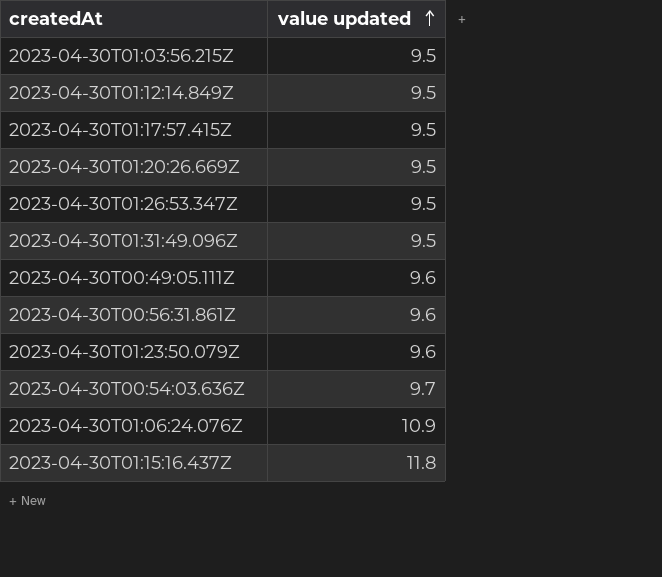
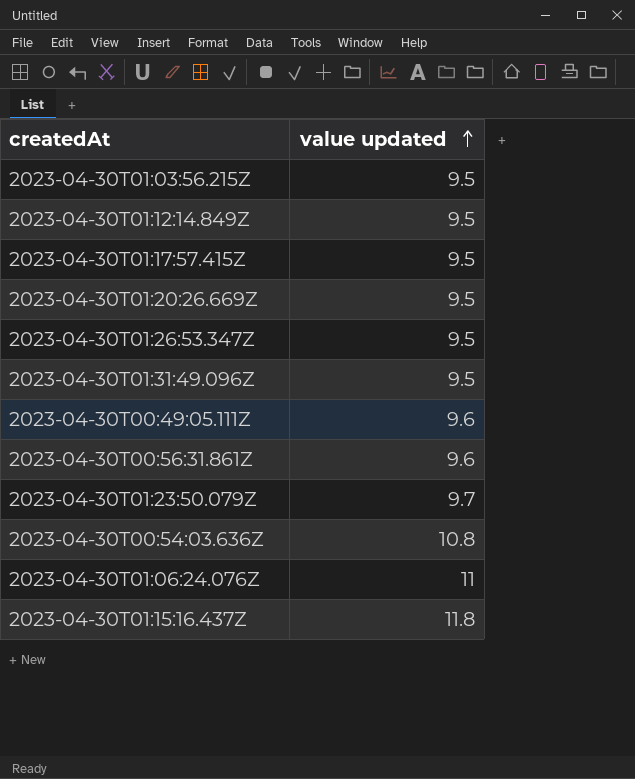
2023-04-30T01:23:50.079Z | value updated: 9.6 -> 9.7
2023-04-30T00:54:03.636Z | value updated: 9.7 -> 10.8
2023-04-30T01:06:24.076Z | value updated: 10.9 -> 11

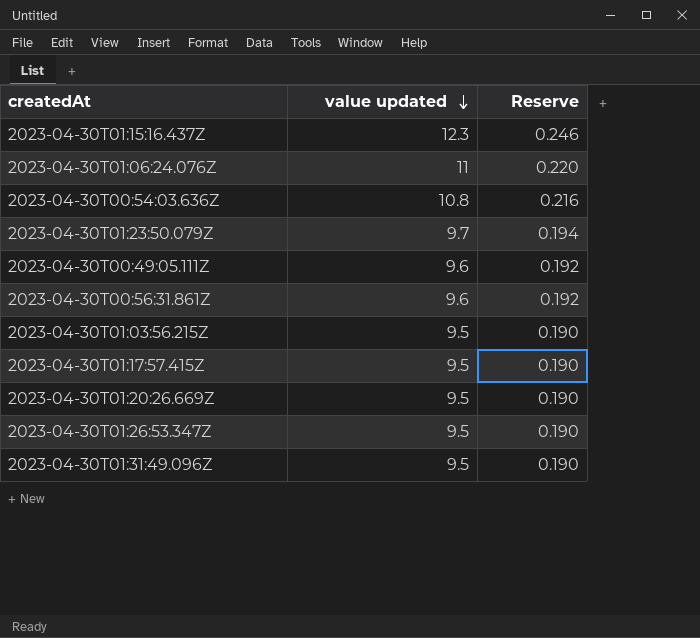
row order: value updated ascending -> value updated descending
column Reserve | formula: none -> [value updated] * 0.02
row 2023-04-30T01:12:14.849Z: 9.5 -> none
2023-04-30T01:15:16.437Z | value updated: 11.8 -> 12.3

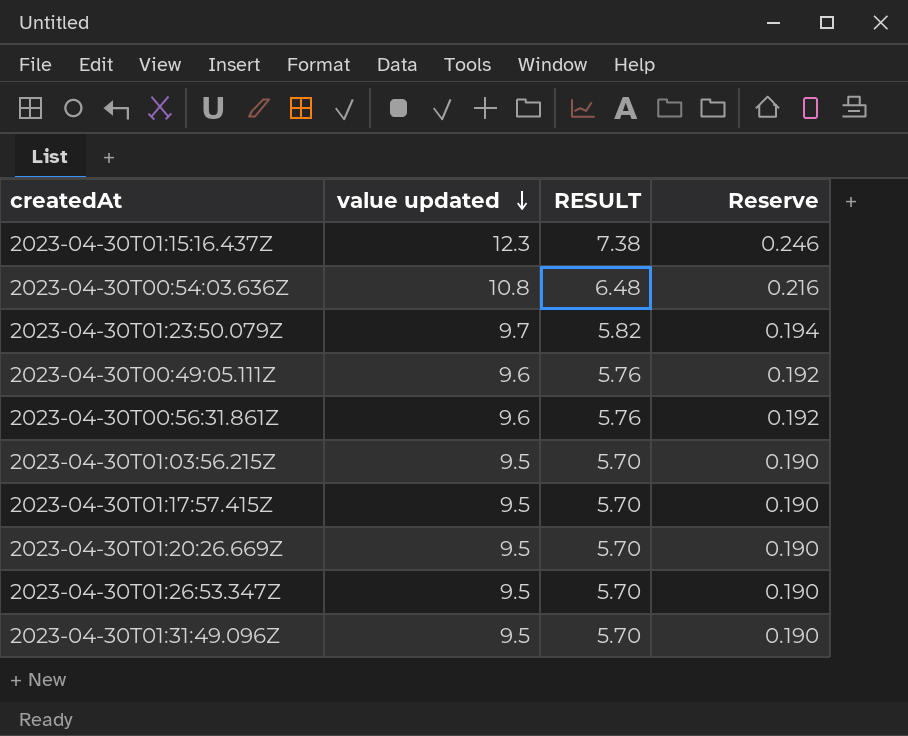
column RESULT | formula: none -> [value updated] * 0.6
row 2023-04-30T01:06:24.076Z: 11 | 0.220 -> none

